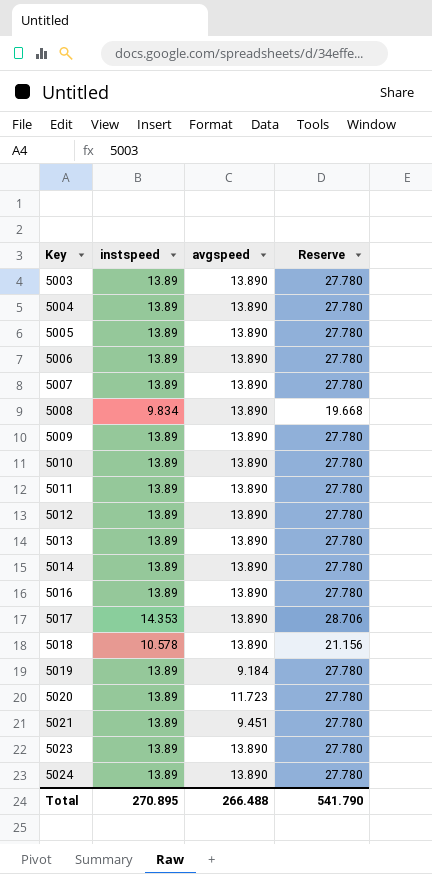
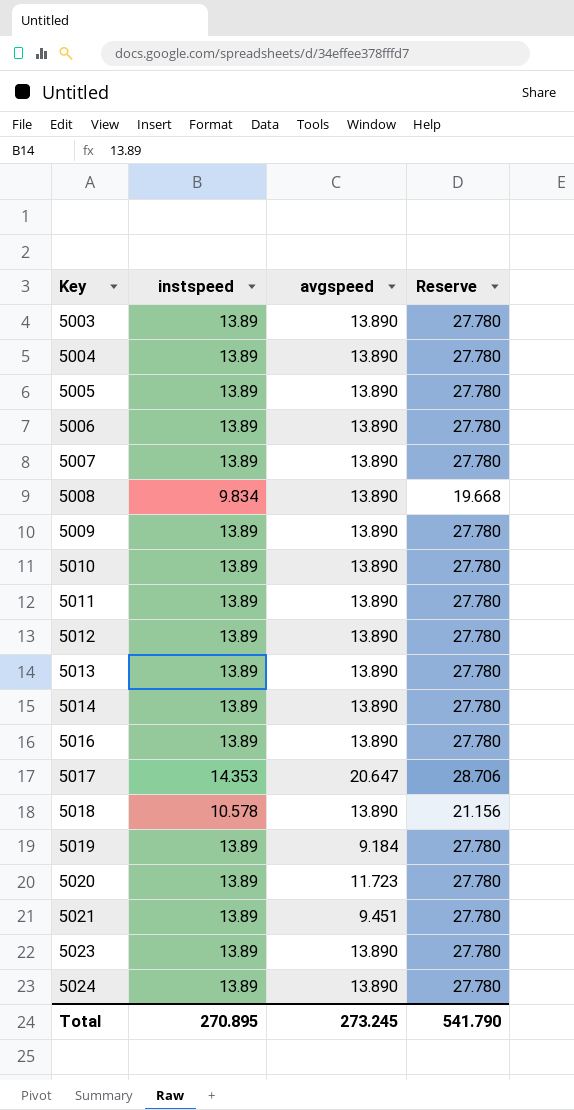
5017 | avgspeed: 13.890 -> 20.647
Total | avgspeed: 266.488 -> 273.245

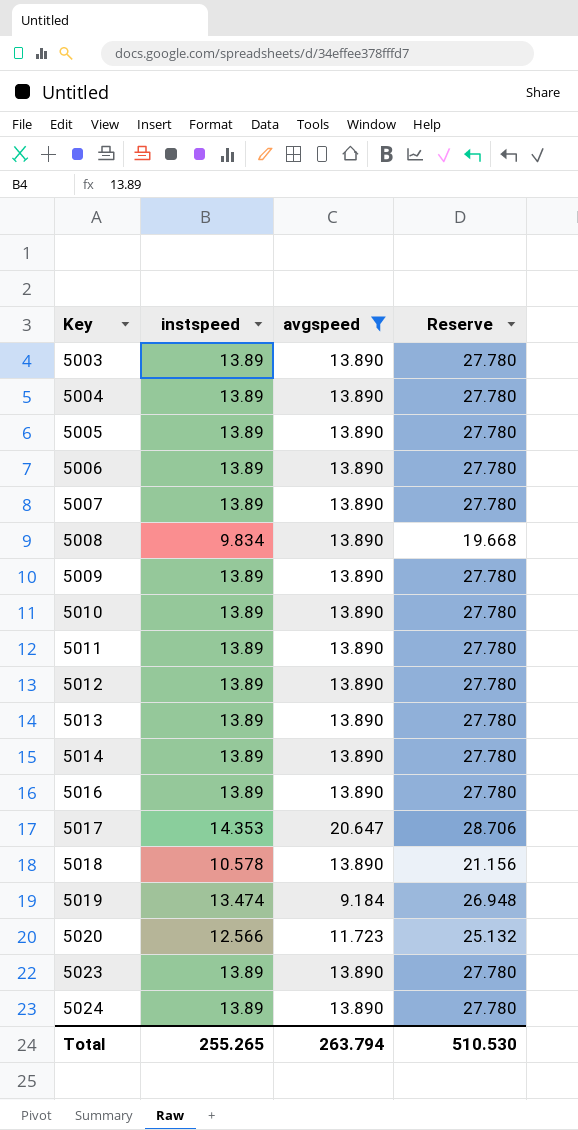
filter: none -> avgspeed != 9.451
5019 | instspeed: 13.89 -> 13.474
5019 | Reserve: 27.780 -> 26.948
5020 | instspeed: 13.89 -> 12.566
5020 | Reserve: 27.780 -> 25.132
Total | instspeed: 270.895 -> 255.265
Total | avgspeed: 273.245 -> 263.794
Total | Reserve: 541.790 -> 510.530

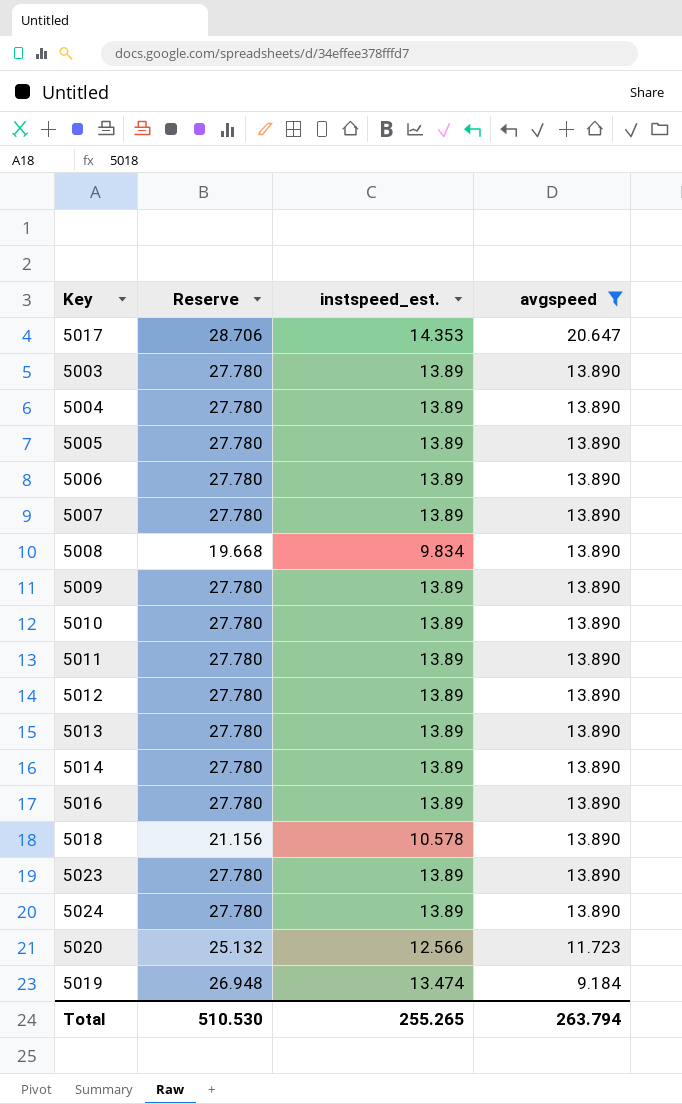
row order: Key ascending -> avgspeed descending
column Reserve | position: 4 -> 2
column name: instspeed -> instspeed_est.

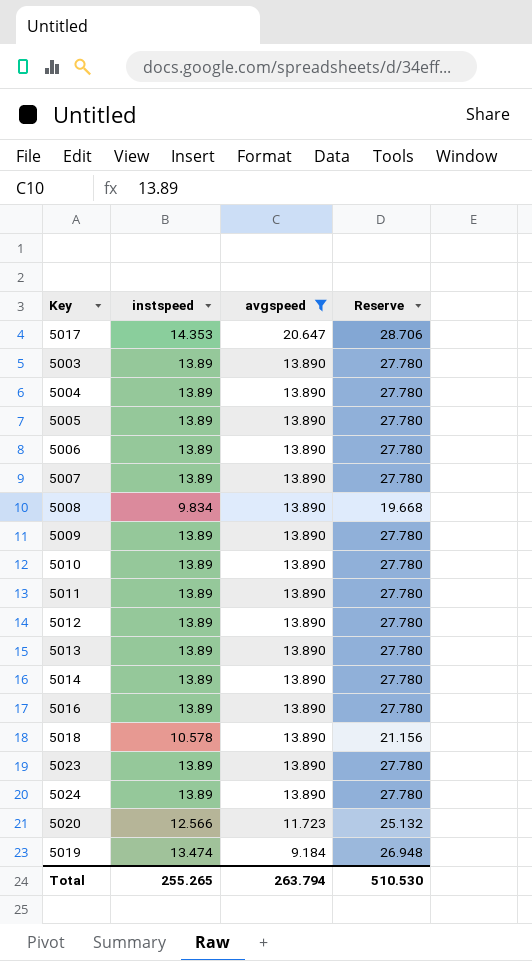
column name: instspeed_est. -> instspeed
column Reserve | position: 2 -> 4

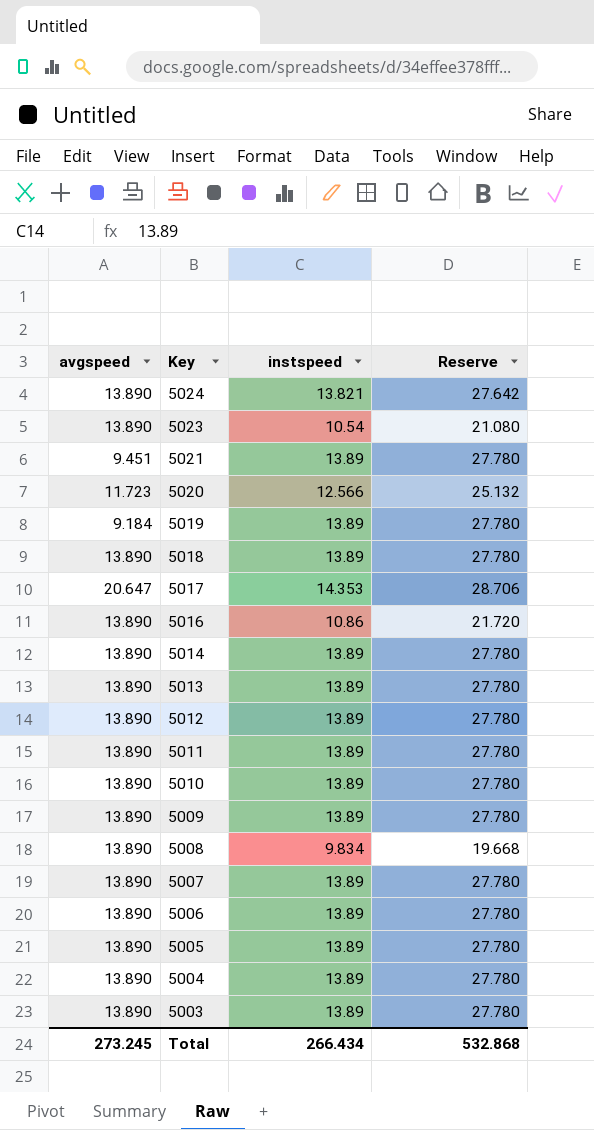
filter: avgspeed != 9.451 -> none
row order: avgspeed descending -> Key descending
column avgspeed | position: 3 -> 1
5024 | instspeed: 13.89 -> 13.821
5024 | Reserve: 27.780 -> 27.642
5023 | instspeed: 13.89 -> 10.54
5023 | Reserve: 27.780 -> 21.080
5019 | instspeed: 13.474 -> 13.89
5019 | Reserve: 26.948 -> 27.780
5018 | instspeed: 10.578 -> 13.89
5018 | Reserve: 21.156 -> 27.780
5016 | instspeed: 13.89 -> 10.86
5016 | Reserve: 27.780 -> 21.720
Total | avgspeed: 263.794 -> 273.245
Total | instspeed: 255.265 -> 266.434
Total | Reserve: 510.530 -> 532.868

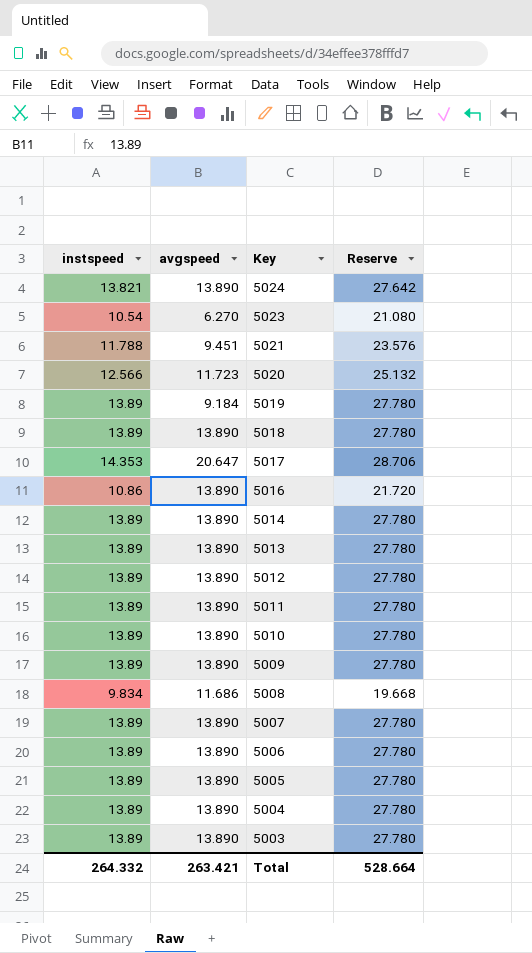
column instspeed | position: 3 -> 1
5023 | avgspeed: 13.890 -> 6.270
5021 | instspeed: 13.89 -> 11.788
5021 | Reserve: 27.780 -> 23.576
5008 | avgspeed: 13.890 -> 11.686
Total | instspeed: 266.434 -> 264.332
Total | avgspeed: 273.245 -> 263.421
Total | Reserve: 532.868 -> 528.664

